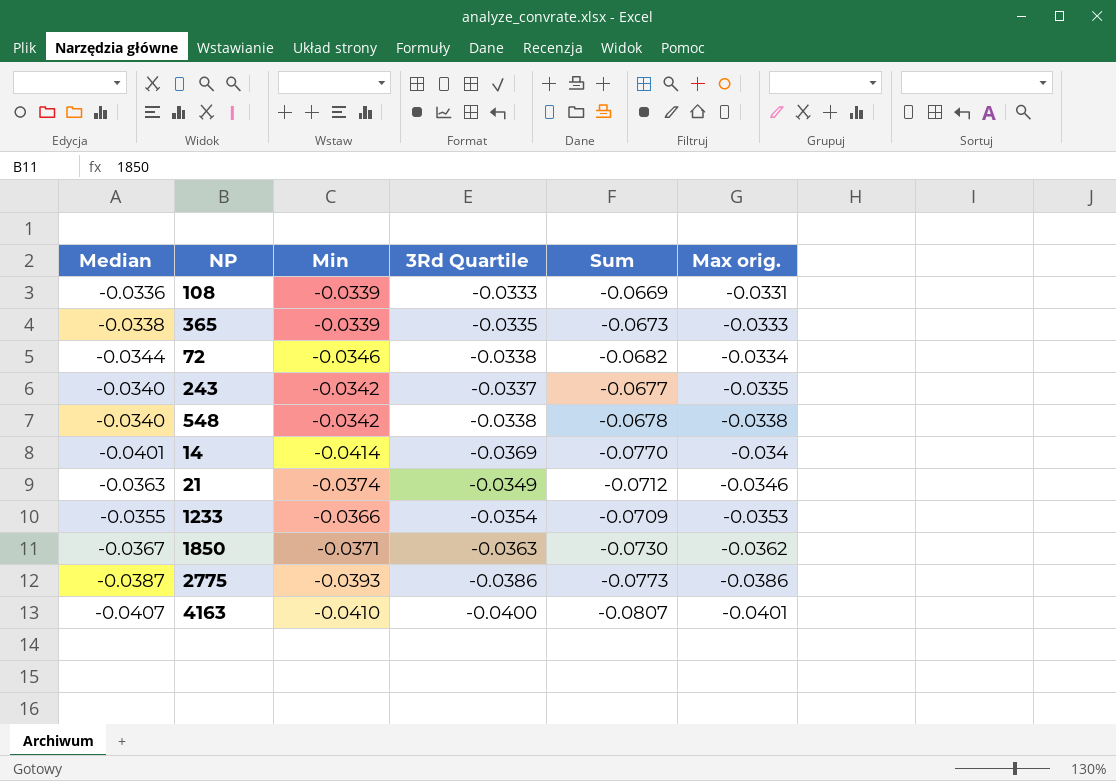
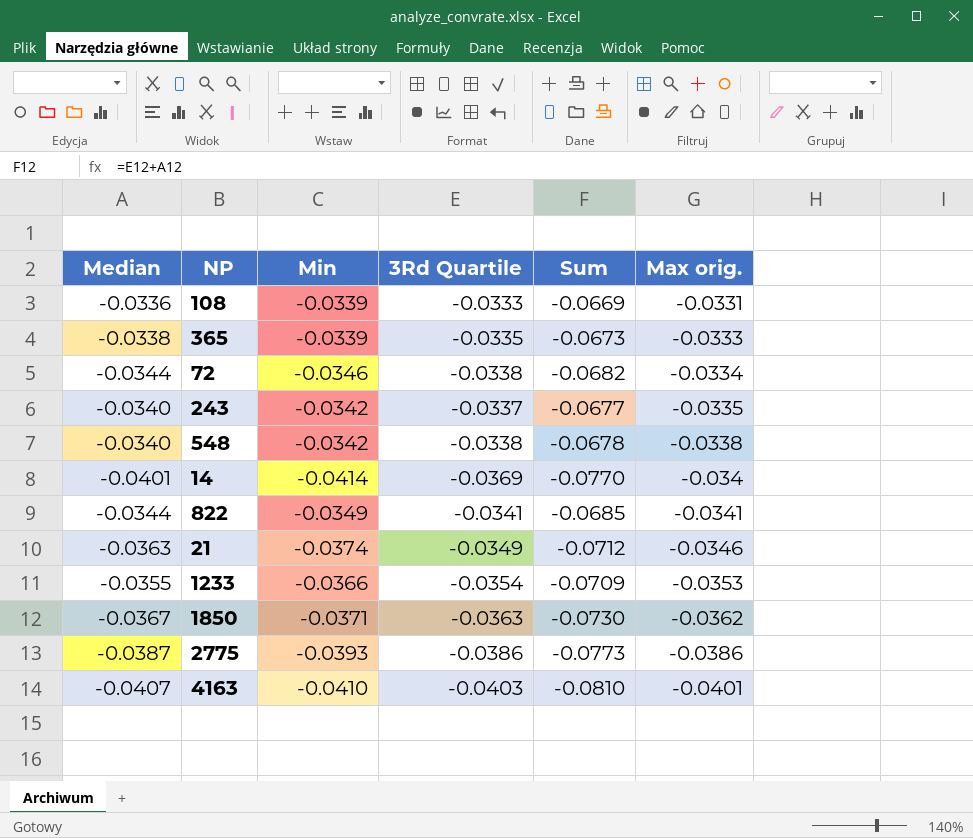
row 822: none -> -0.0344 | -0.0349 | -0.0341 | -0.0685 | -0.0341
4163 | 3Rd Quartile: -0.0400 -> -0.0403
4163 | Sum: -0.0807 -> -0.0810

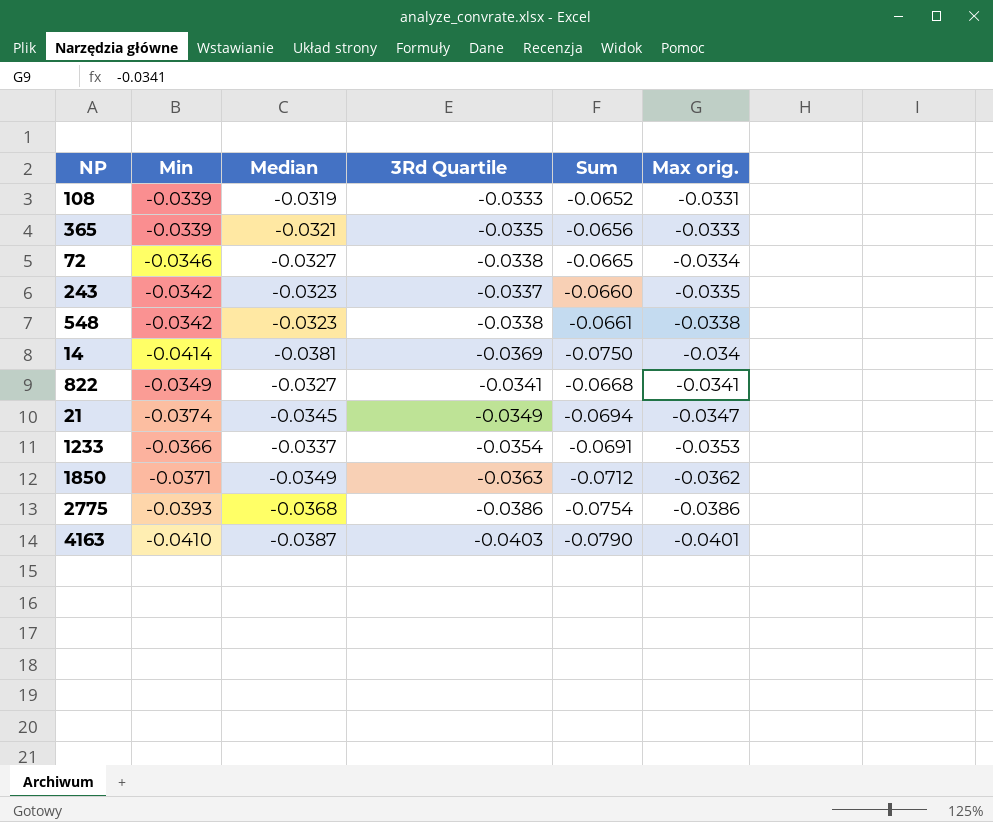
column Median | position: 1 -> 3
108 | Median: -0.0336 -> -0.0319
108 | Sum: -0.0669 -> -0.0652
365 | Median: -0.0338 -> -0.0321
365 | Sum: -0.0673 -> -0.0656
72 | Median: -0.0344 -> -0.0327
72 | Sum: -0.0682 -> -0.0665
243 | Median: -0.0340 -> -0.0323
243 | Sum: -0.0677 -> -0.0660
548 | Median: -0.0340 -> -0.0323
548 | Sum: -0.0678 -> -0.0661
14 | Median: -0.0401 -> -0.0381
14 | Sum: -0.0770 -> -0.0750
822 | Median: -0.0344 -> -0.0327
822 | Sum: -0.0685 -> -0.0668
21 | Median: -0.0363 -> -0.0345
21 | Sum: -0.0712 -> -0.0694
21 | Max orig.: -0.0346 -> -0.0347
1233 | Median: -0.0355 -> -0.0337
1233 | Sum: -0.0709 -> -0.0691
1850 | Median: -0.0367 -> -0.0349
1850 | Sum: -0.0730 -> -0.0712
2775 | Median: -0.0387 -> -0.0368
2775 | Sum: -0.0773 -> -0.0754
4163 | Median: -0.0407 -> -0.0387
4163 | Sum: -0.0810 -> -0.0790

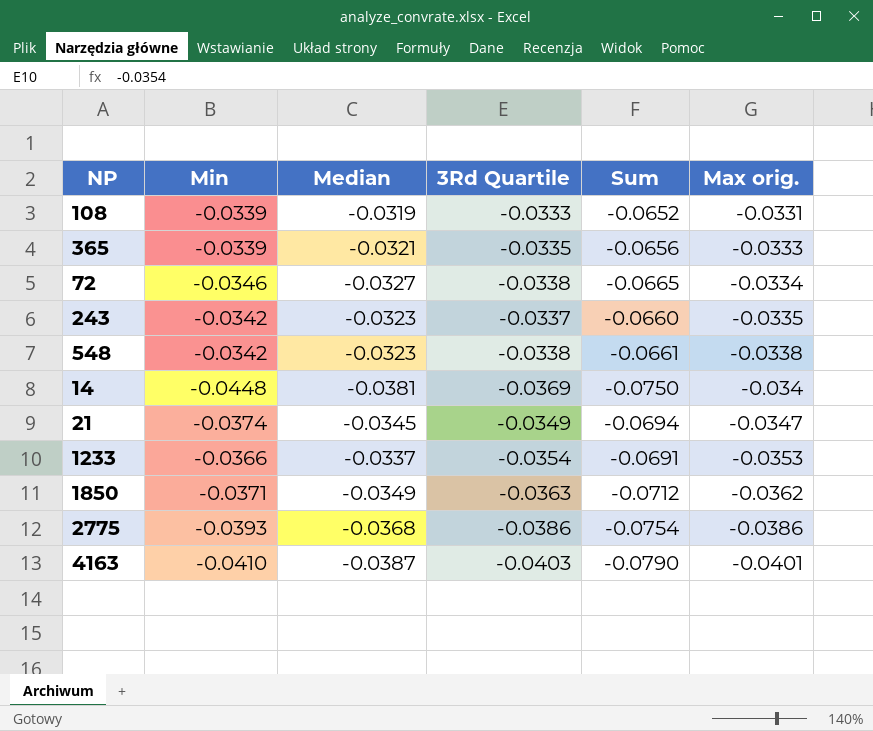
row 822: -0.0349 | -0.0327 | -0.0341 | -0.0668 | -0.0341 -> none
14 | Min: -0.0414 -> -0.0448

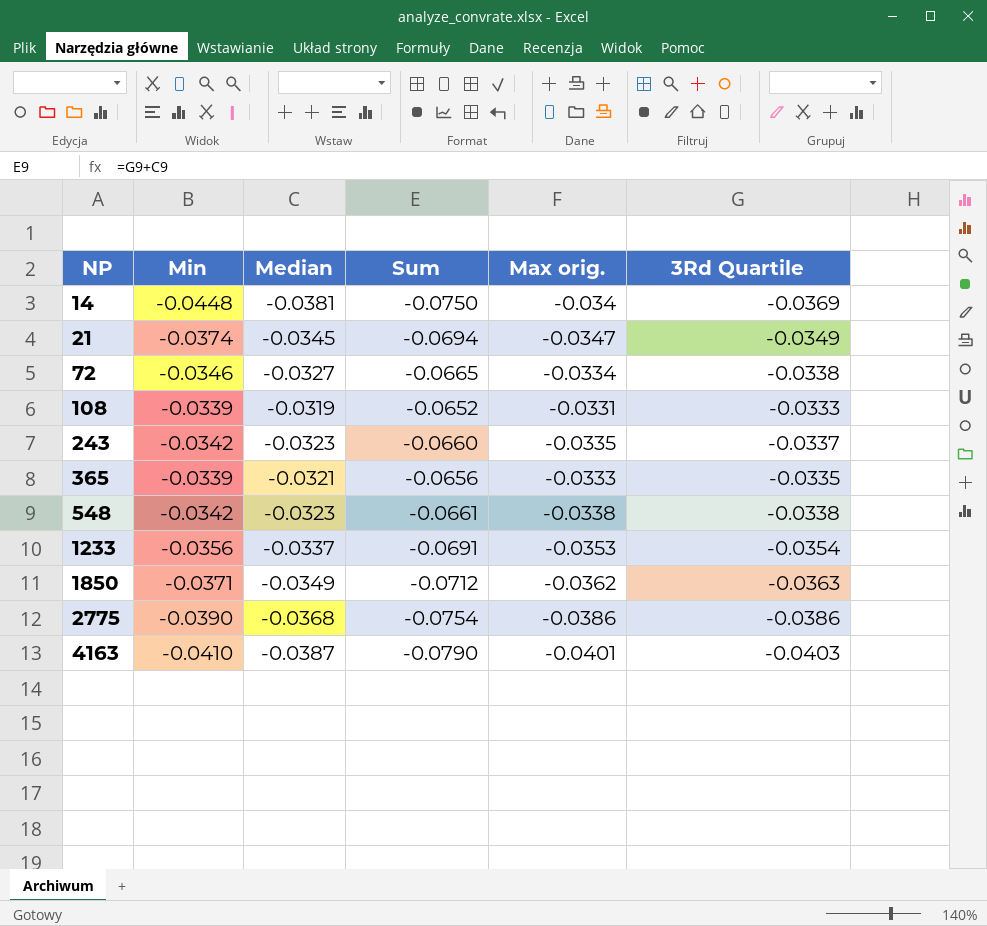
row order: Max orig. descending -> NP ascending
column 3Rd Quartile | position: 4 -> 6
1233 | Min: -0.0366 -> -0.0356
2775 | Min: -0.0393 -> -0.0390

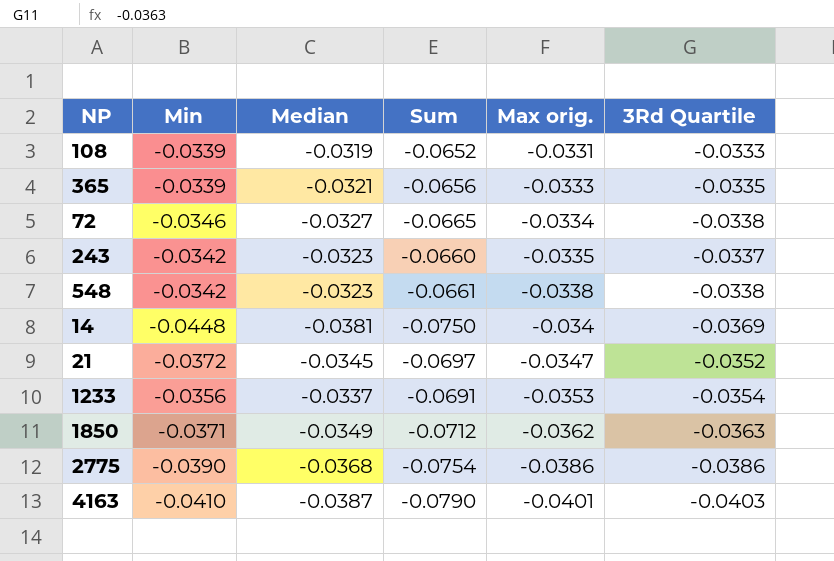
row order: NP ascending -> Max orig. descending
21 | Min: -0.0374 -> -0.0372
21 | Sum: -0.0694 -> -0.0697
21 | 3Rd Quartile: -0.0349 -> -0.0352

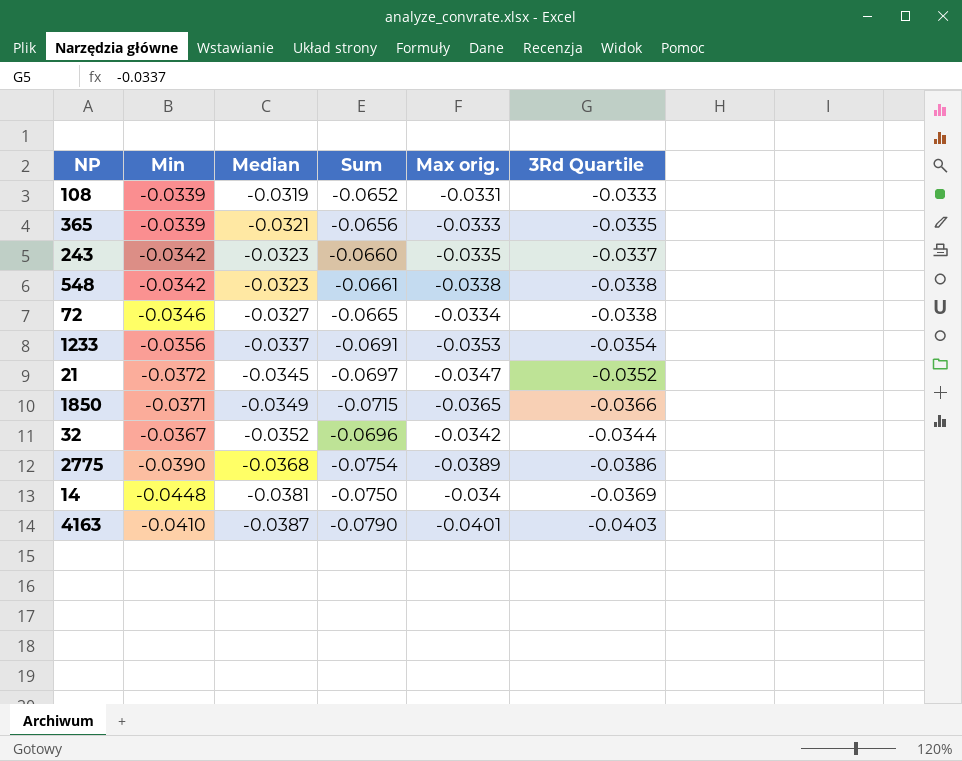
row order: Max orig. descending -> Median descending
1850 | Sum: -0.0712 -> -0.0715
1850 | Max orig.: -0.0362 -> -0.0365
1850 | 3Rd Quartile: -0.0363 -> -0.0366
row 32: none -> -0.0367 | -0.0352 | -0.0696 | -0.0342 | -0.0344
2775 | Max orig.: -0.0386 -> -0.0389

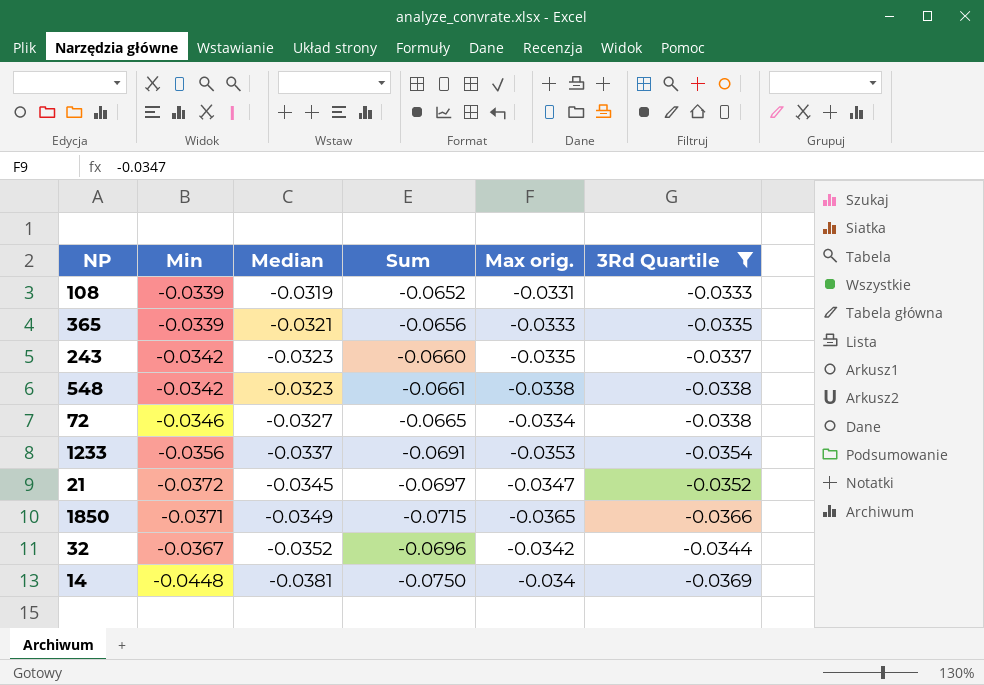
filter: none -> 3Rd Quartile >= -0.0369

